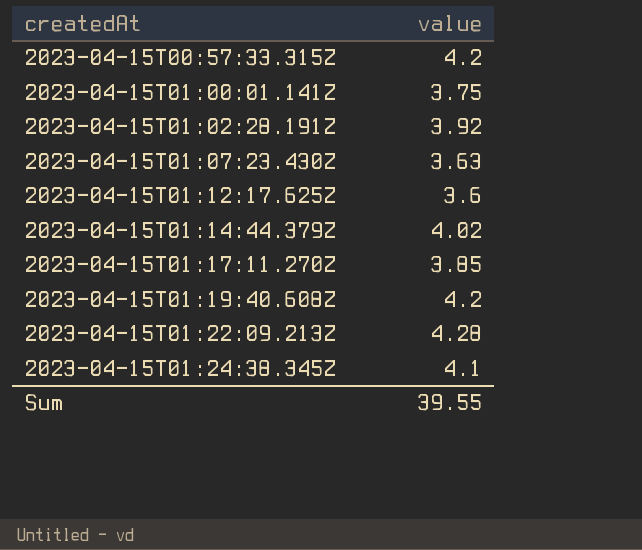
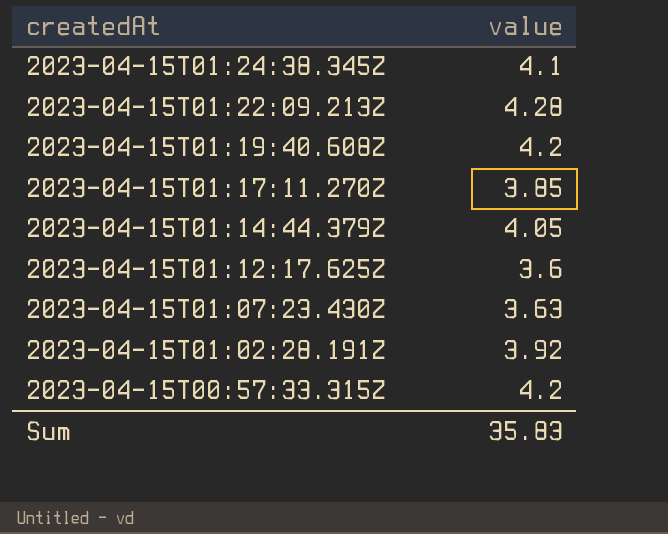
row order: createdAt ascending -> createdAt descending
row 2023-04-15T01:00:01.141Z: 3.75 -> none
2023-04-15T01:14:44.379Z | value: 4.02 -> 4.05
Sum | value: 39.55 -> 35.83

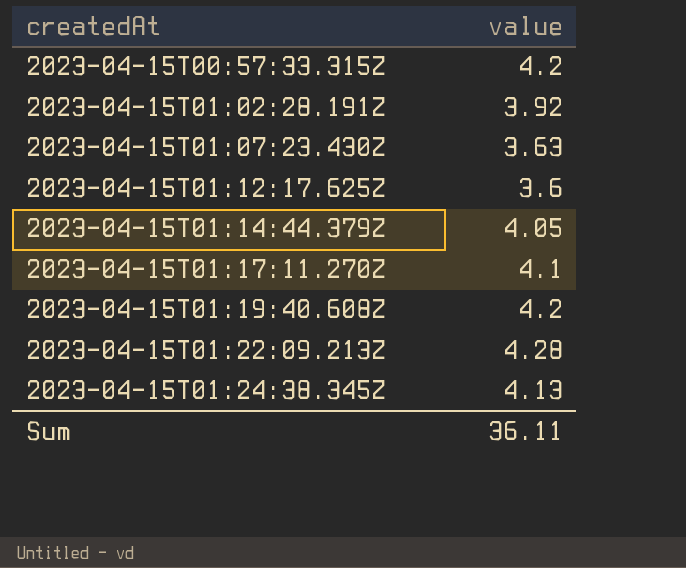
row order: createdAt descending -> createdAt ascending
2023-04-15T01:17:11.270Z | value: 3.85 -> 4.1
2023-04-15T01:24:38.345Z | value: 4.1 -> 4.13
Sum | value: 35.83 -> 36.11

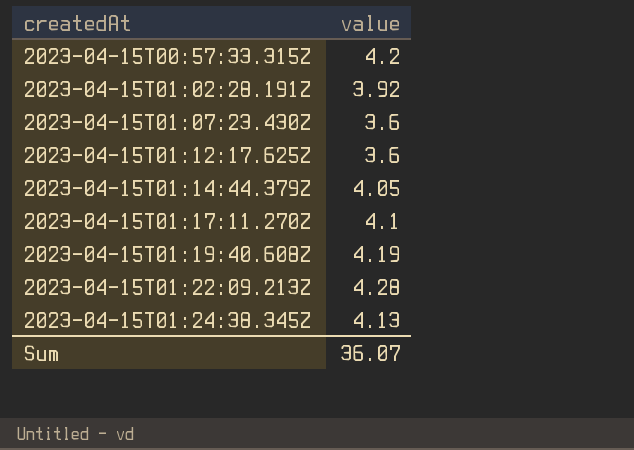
2023-04-15T01:07:23.430Z | value: 3.63 -> 3.6
2023-04-15T01:19:40.608Z | value: 4.2 -> 4.19
Sum | value: 36.11 -> 36.07

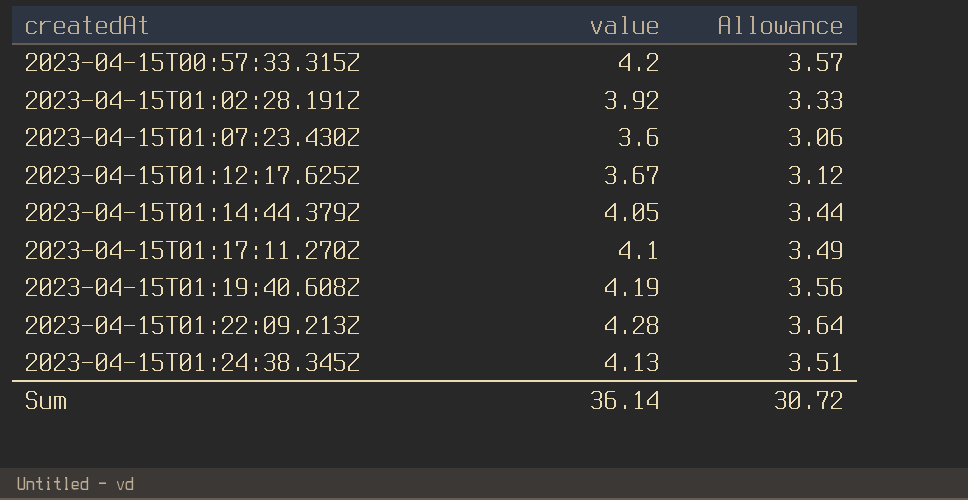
column Allowance | formula: none -> [value] * 0.85
2023-04-15T01:12:17.625Z | value: 3.6 -> 3.67
Sum | value: 36.07 -> 36.14

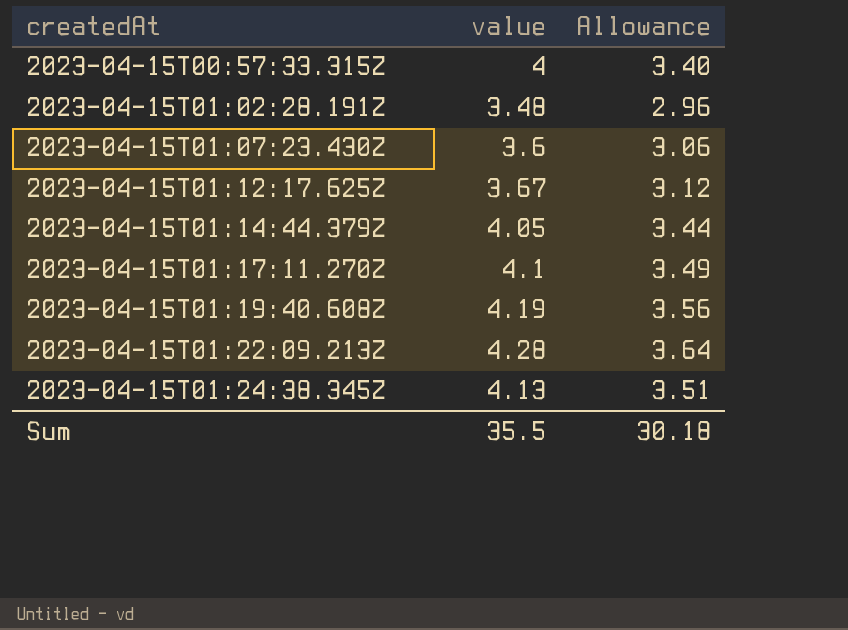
2023-04-15T00:57:33.315Z | value: 4.2 -> 4
2023-04-15T00:57:33.315Z | Allowance: 3.57 -> 3.40
2023-04-15T01:02:28.191Z | value: 3.92 -> 3.48
2023-04-15T01:02:28.191Z | Allowance: 3.33 -> 2.96
Sum | value: 36.14 -> 35.5
Sum | Allowance: 30.72 -> 30.18

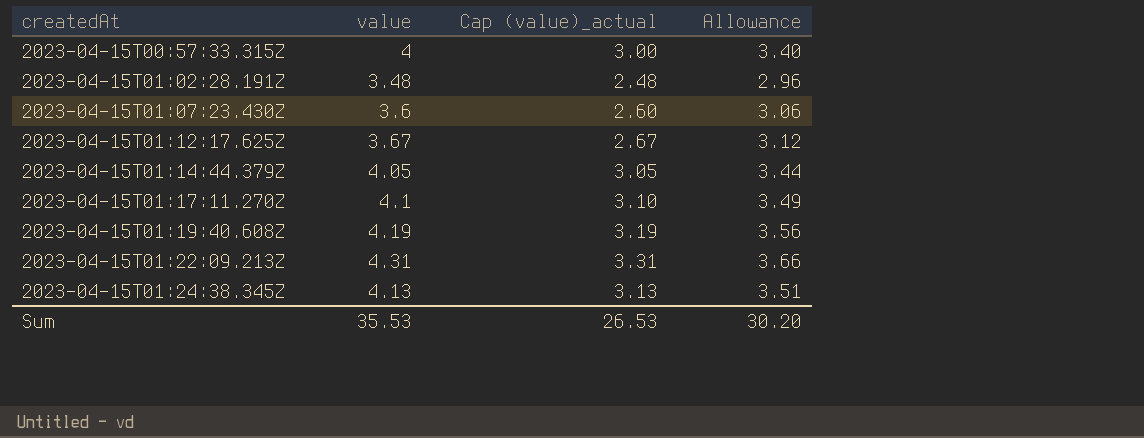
column Cap (value)_actual | formula: none -> [value] - 1
2023-04-15T01:22:09.213Z | value: 4.28 -> 4.31
2023-04-15T01:22:09.213Z | Allowance: 3.64 -> 3.66
Sum | value: 35.5 -> 35.53
Sum | Allowance: 30.18 -> 30.20

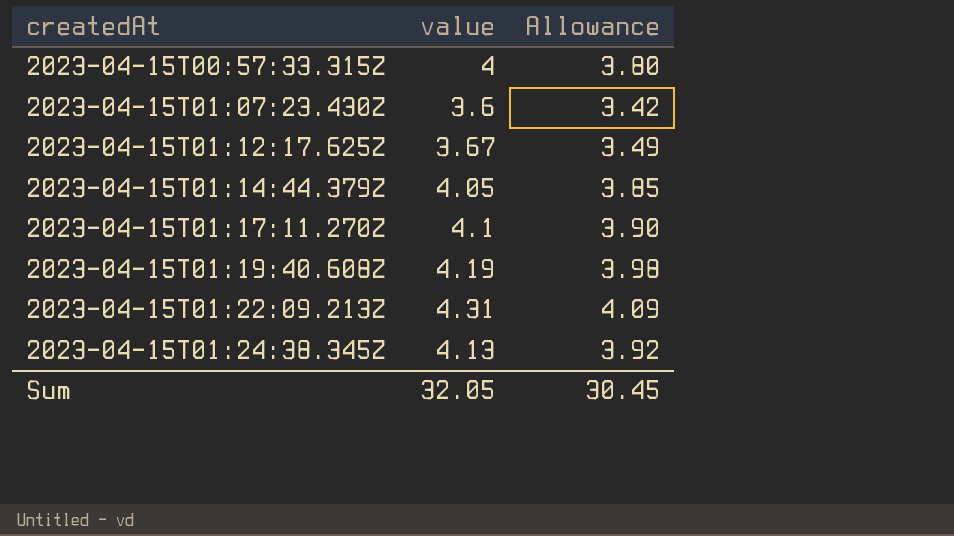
column Cap (value)_actual | formula: [value] - 1 -> none
column Allowance | formula: [value] * 0.85 -> [value] * 0.95
row 2023-04-15T01:02:28.191Z: 3.48 | 2.48 | 2.96 -> none
Sum | value: 35.53 -> 32.05
Sum | Allowance: 30.20 -> 30.45

